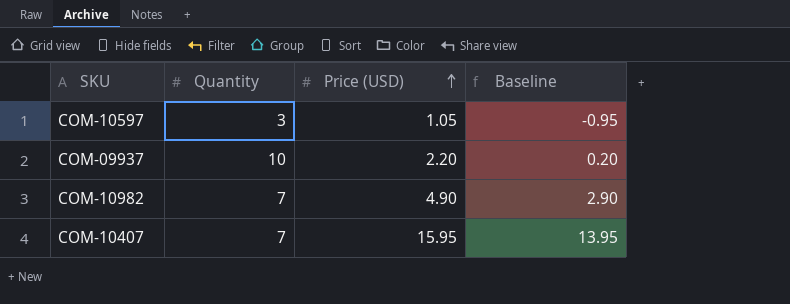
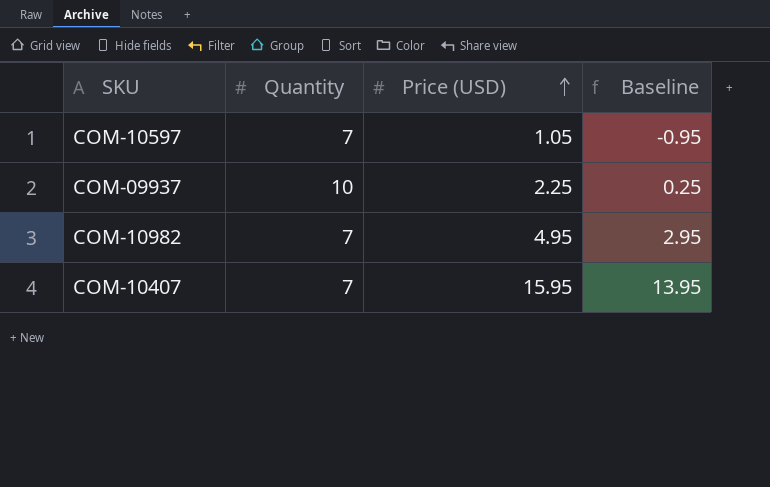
COM-10597 | Quantity: 3 -> 7
COM-09937 | Price (USD): 2.20 -> 2.25
COM-09937 | Baseline: 0.20 -> 0.25
COM-10982 | Price (USD): 4.90 -> 4.95
COM-10982 | Baseline: 2.90 -> 2.95

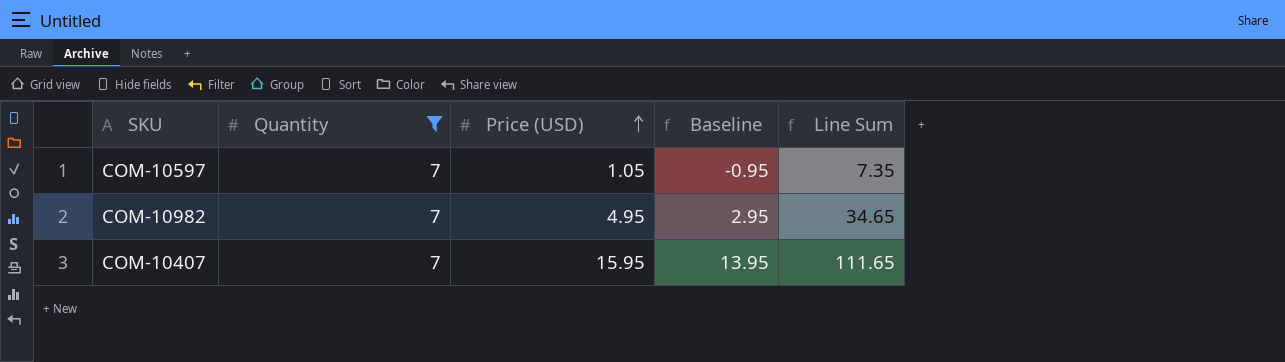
filter: none -> Quantity = 7
column Line Sum | formula: none -> [Quantity] * [Price (USD)]

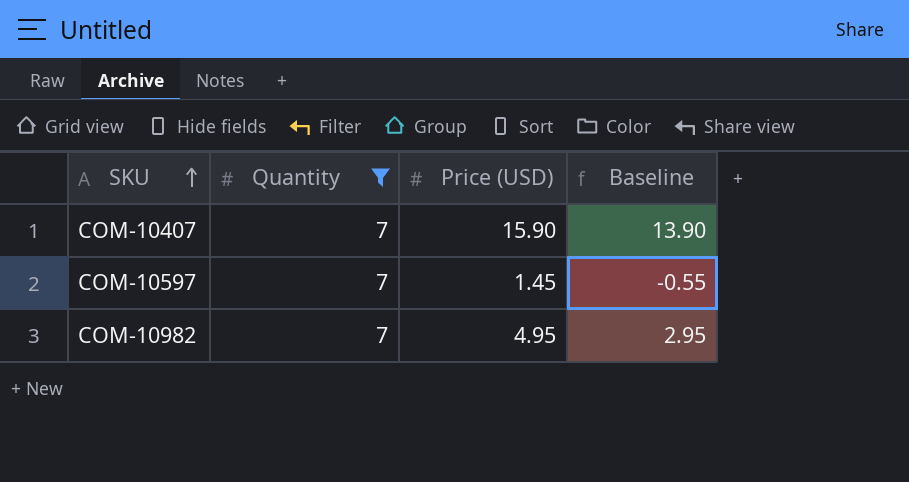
row order: Price (USD) ascending -> SKU ascending
column Line Sum | formula: [Quantity] * [Price (USD)] -> none
COM-10407 | Price (USD): 15.95 -> 15.90
COM-10407 | Baseline: 13.95 -> 13.90
COM-10597 | Price (USD): 1.05 -> 1.45
COM-10597 | Baseline: -0.95 -> -0.55

